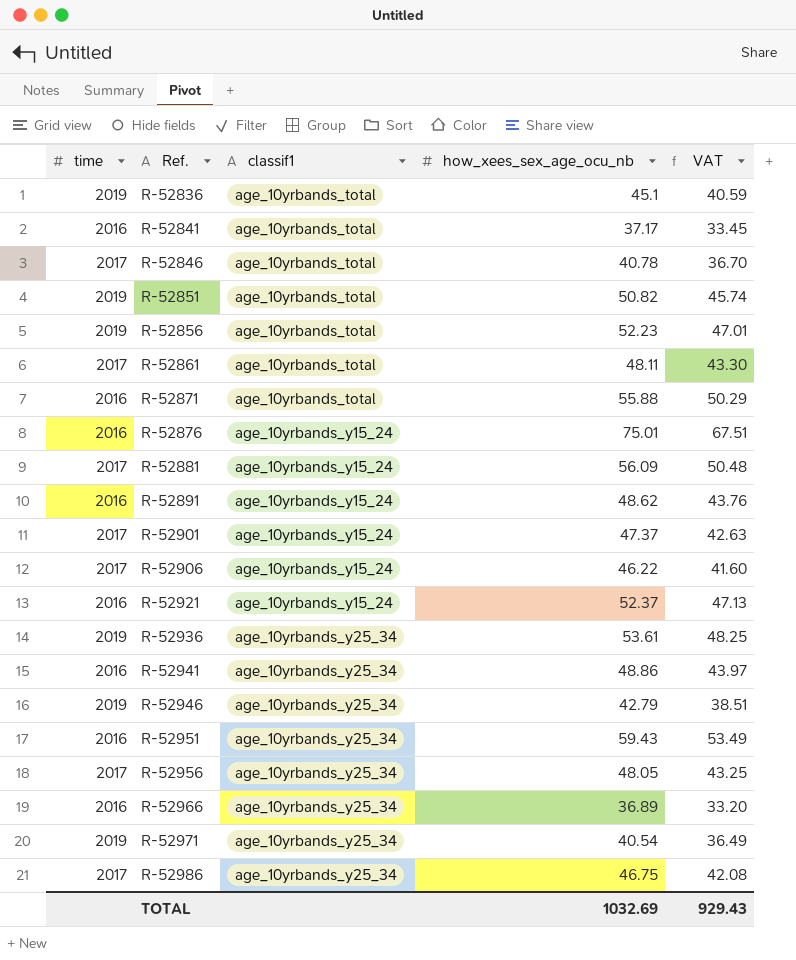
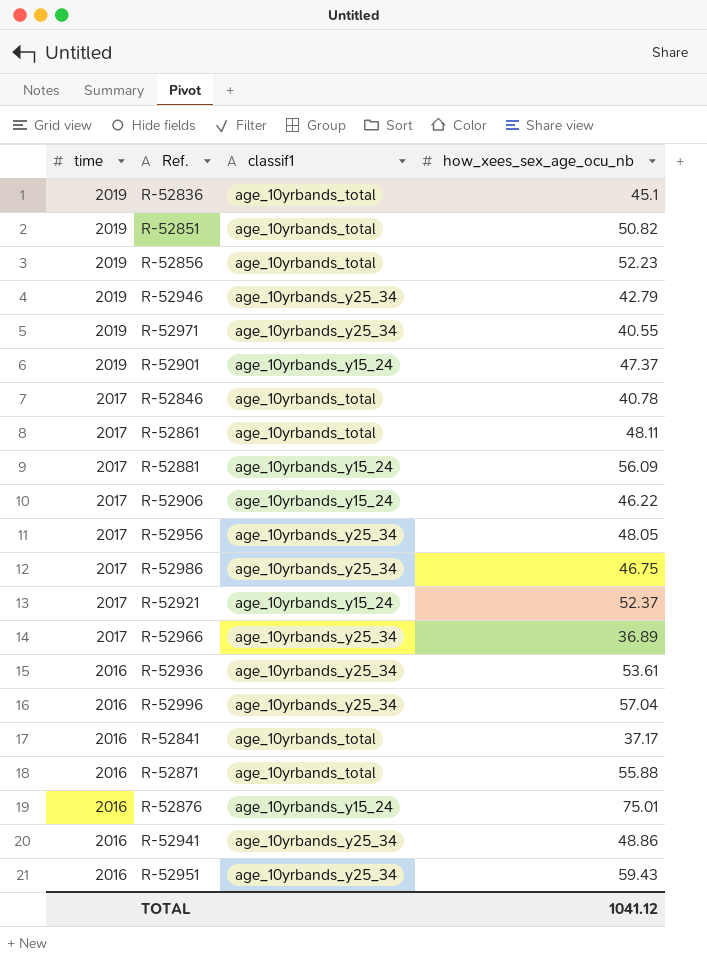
row order: Ref. ascending -> time descending
column VAT | formula: [how_xees_sex_age_ocu_nb] * 0.9 -> none
row R-52891: 2016 | age_10yrbands_y15_24 | 48.62 | 43.76 -> none
R-52971 | how_xees_sex_age_ocu_nb: 40.54 -> 40.55
R-52901 | time: 2017 -> 2019
R-52921 | time: 2016 -> 2017
R-52966 | time: 2016 -> 2017
R-52936 | time: 2019 -> 2016
row R-52996: none -> 2016 | age_10yrbands_y25_34 | 57.04
TOTAL | how_xees_sex_age_ocu_nb: 1032.69 -> 1041.12

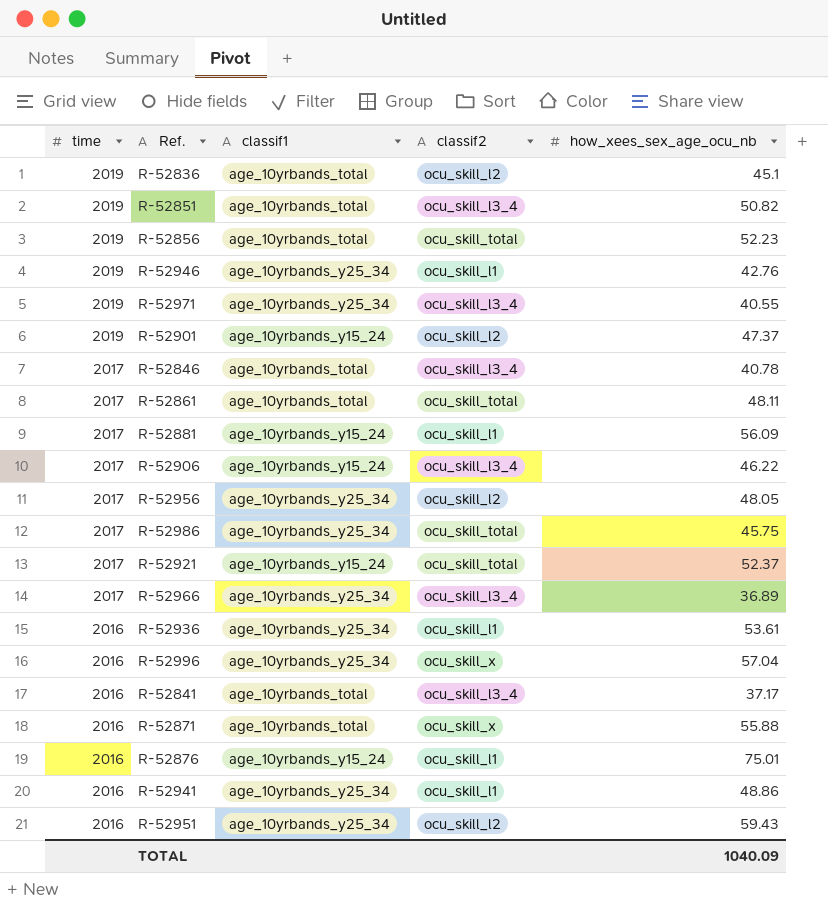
column classif2 | position: none -> 4
R-52946 | how_xees_sex_age_ocu_nb: 42.79 -> 42.76
R-52986 | how_xees_sex_age_ocu_nb: 46.75 -> 45.75
TOTAL | how_xees_sex_age_ocu_nb: 1041.12 -> 1040.09

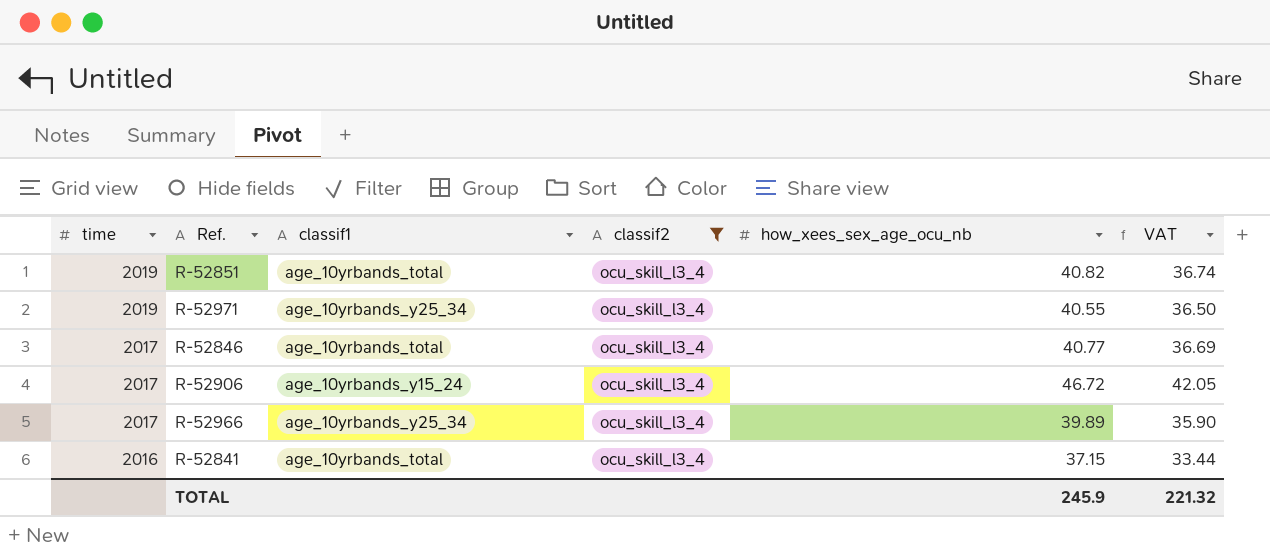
filter: none -> classif2 = ocu_skill_l3_4
column VAT | formula: none -> [how_xees_sex_age_ocu_nb] * 0.9
R-52851 | how_xees_sex_age_ocu_nb: 50.82 -> 40.82
R-52846 | how_xees_sex_age_ocu_nb: 40.78 -> 40.77
R-52906 | how_xees_sex_age_ocu_nb: 46.22 -> 46.72
R-52966 | how_xees_sex_age_ocu_nb: 36.89 -> 39.89
R-52841 | how_xees_sex_age_ocu_nb: 37.17 -> 37.15
TOTAL | how_xees_sex_age_ocu_nb: 1040.09 -> 245.9

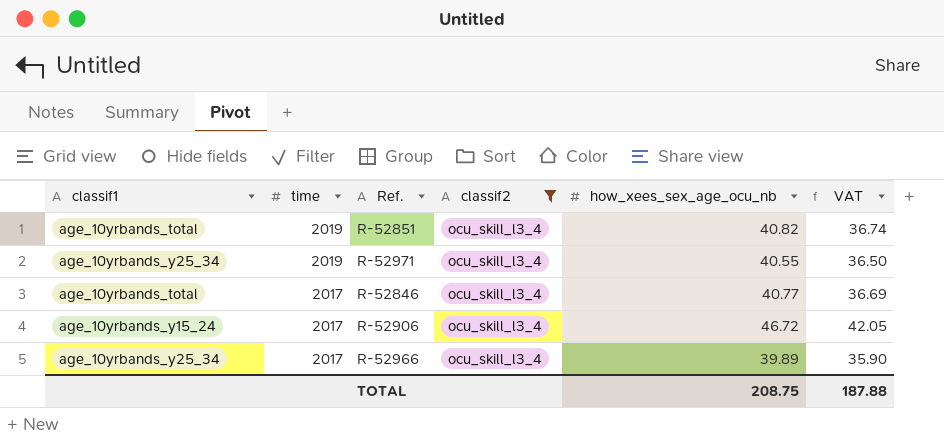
column classif1 | position: 3 -> 1
row R-52841: 2016 | age_10yrbands_total | ocu_skill_l3_4 | 37.15 | 33.44 -> none
TOTAL | how_xees_sex_age_ocu_nb: 245.9 -> 208.75
TOTAL | VAT: 221.32 -> 187.88

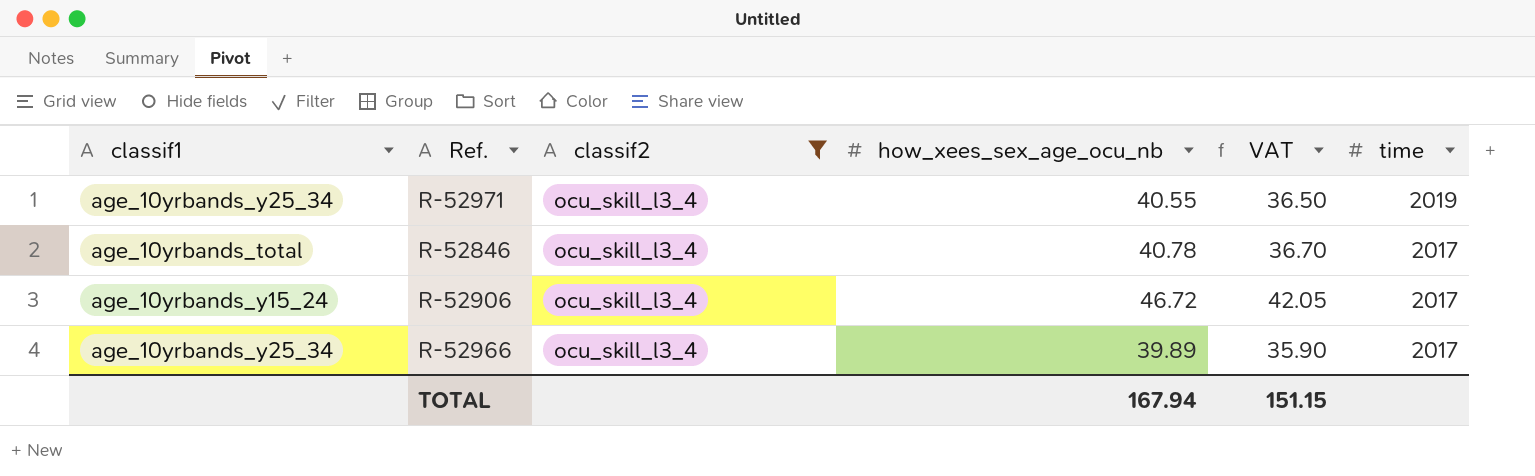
column time | position: 2 -> 6
row R-52851: age_10yrbands_total | 2019 | ocu_skill_l3_4 | 40.82 | 36.74 -> none
R-52846 | how_xees_sex_age_ocu_nb: 40.77 -> 40.78
R-52846 | VAT: 36.69 -> 36.70
TOTAL | how_xees_sex_age_ocu_nb: 208.75 -> 167.94
TOTAL | VAT: 187.88 -> 151.15

